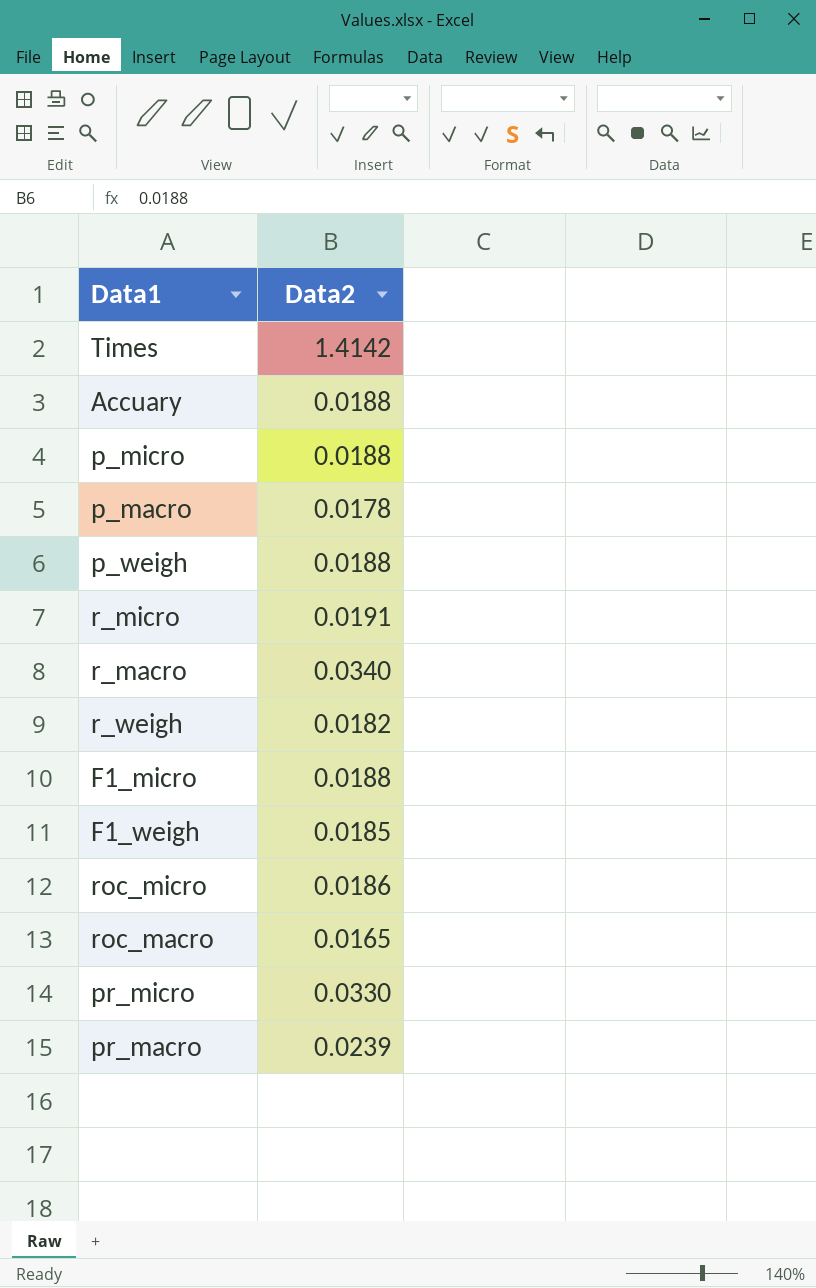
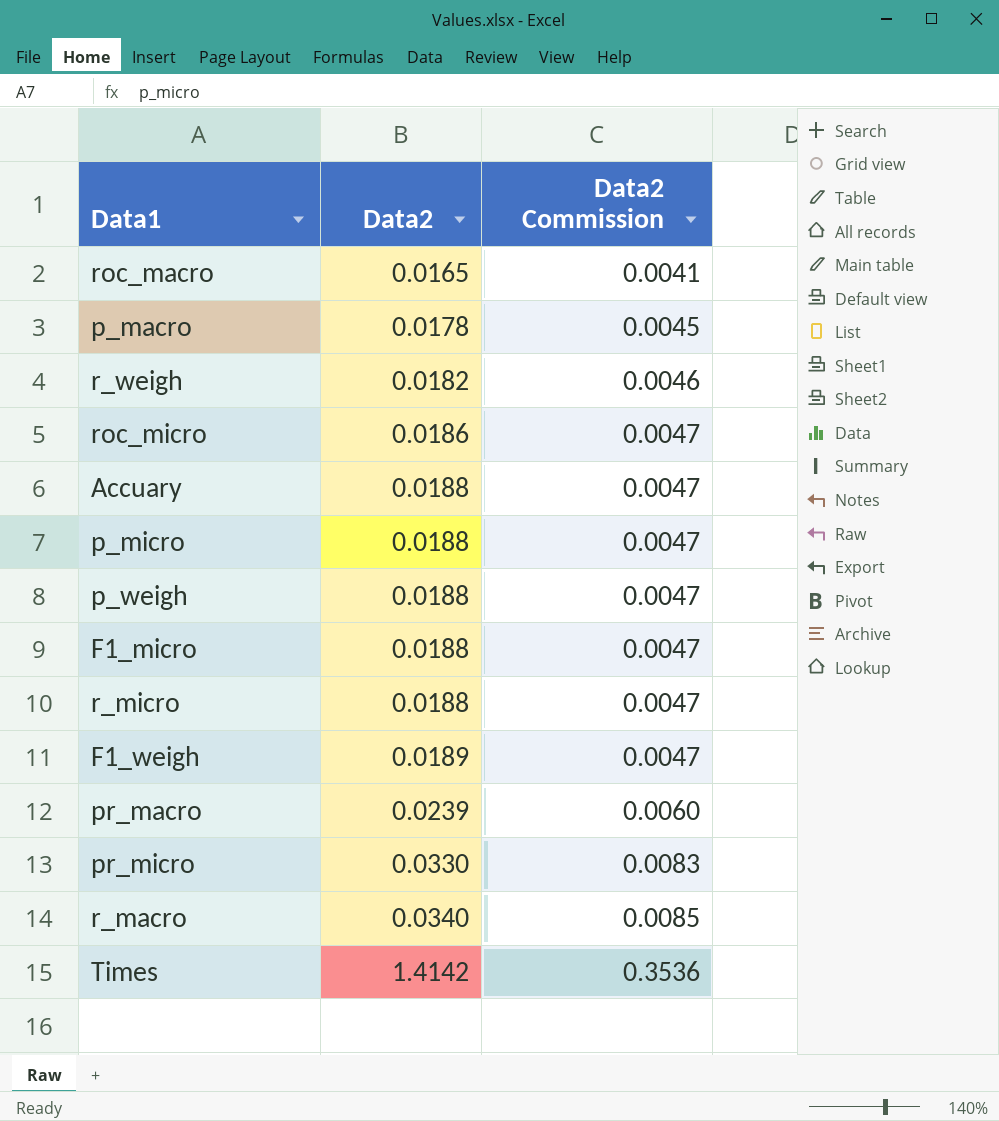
row order: none -> Data2 ascending
column Data2 Commission | formula: none -> [Data2] * 0.25
r_micro | Data2: 0.0191 -> 0.0188
F1_weigh | Data2: 0.0185 -> 0.0189

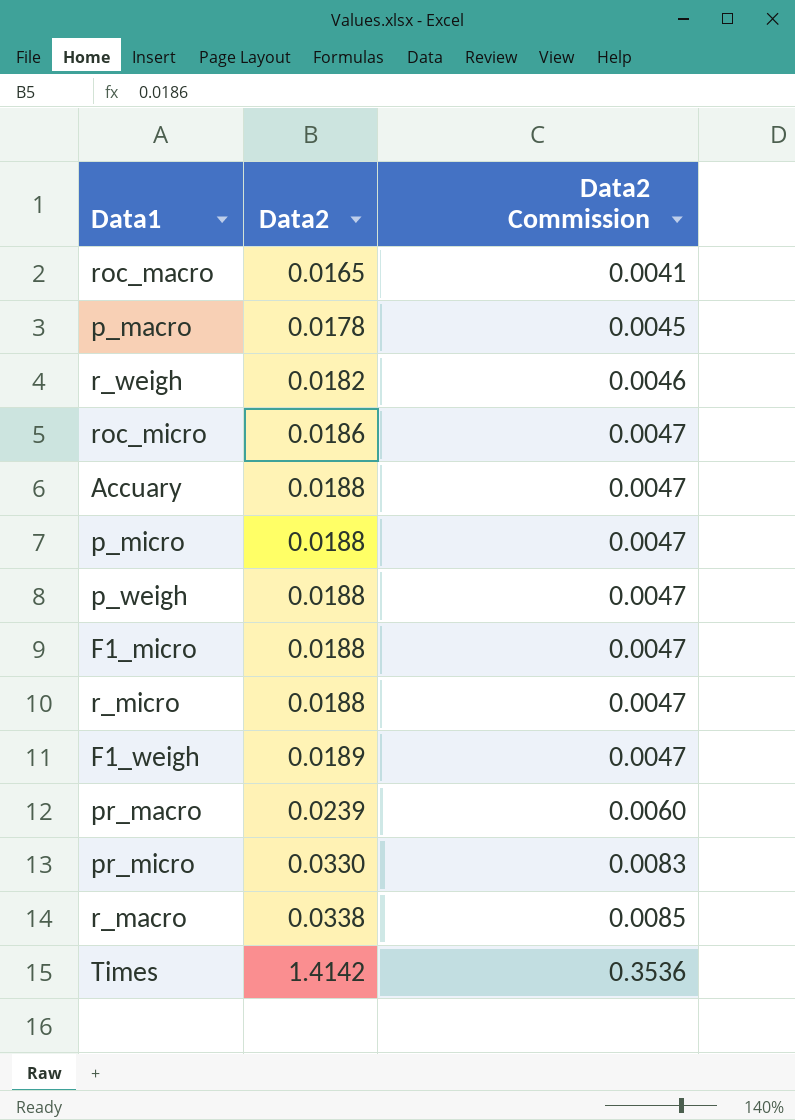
r_macro | Data2: 0.0340 -> 0.0338

